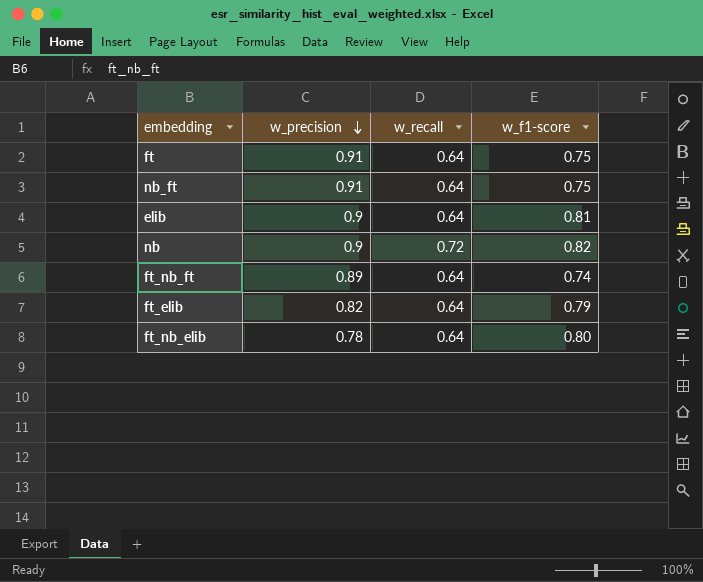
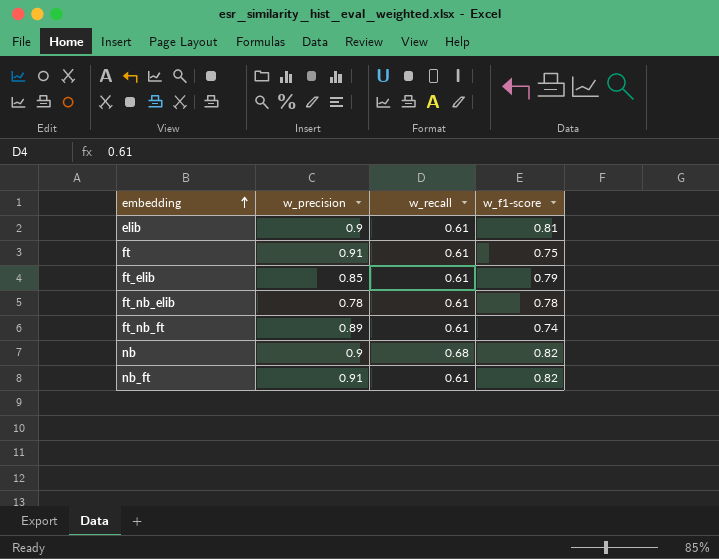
row order: w_precision descending -> embedding ascending
elib | w_recall: 0.64 -> 0.61
ft | w_recall: 0.64 -> 0.61
ft_elib | w_precision: 0.82 -> 0.85
ft_elib | w_recall: 0.64 -> 0.61
ft_nb_elib | w_recall: 0.64 -> 0.61
ft_nb_elib | w_f1-score: 0.80 -> 0.78
ft_nb_ft | w_recall: 0.64 -> 0.61
nb | w_recall: 0.72 -> 0.68
nb_ft | w_recall: 0.64 -> 0.61
nb_ft | w_f1-score: 0.75 -> 0.82

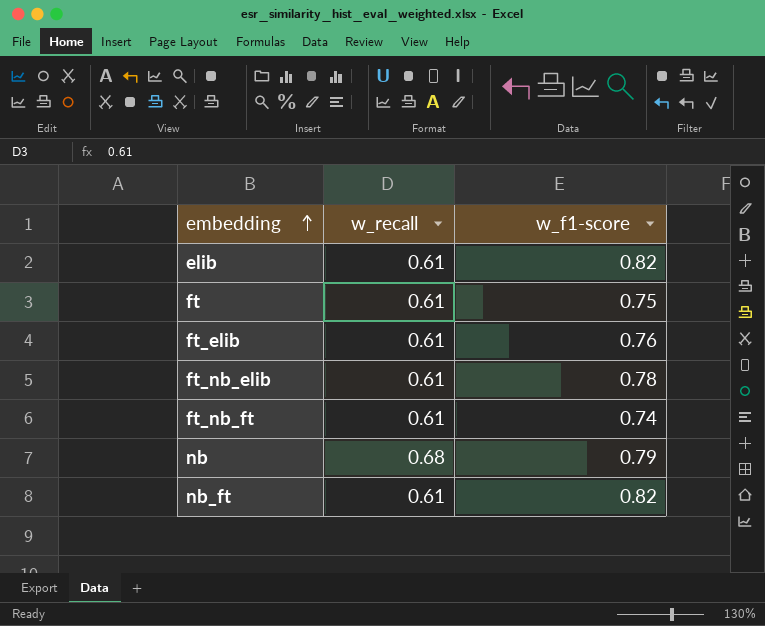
column w_precision | position: 2 -> none
elib | w_f1-score: 0.81 -> 0.82
ft_elib | w_f1-score: 0.79 -> 0.76
nb | w_f1-score: 0.82 -> 0.79

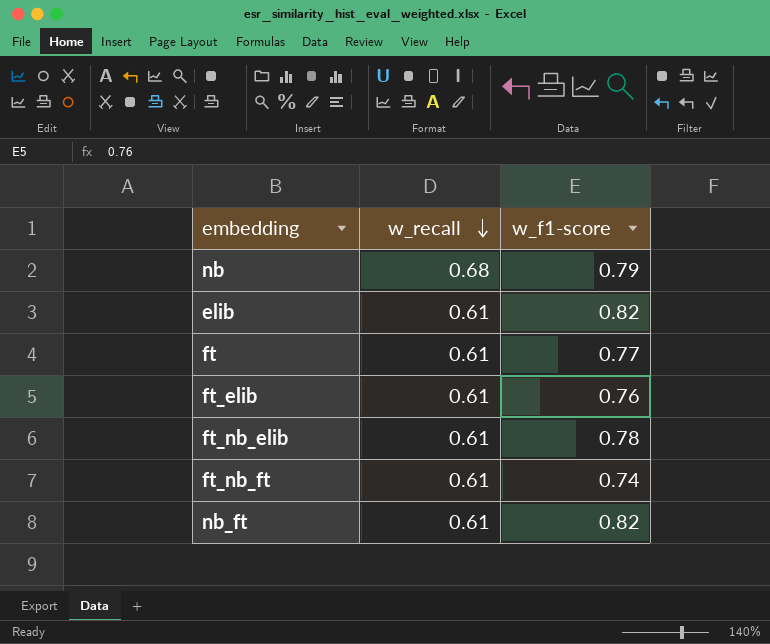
row order: embedding ascending -> w_recall descending
ft | w_f1-score: 0.75 -> 0.77

